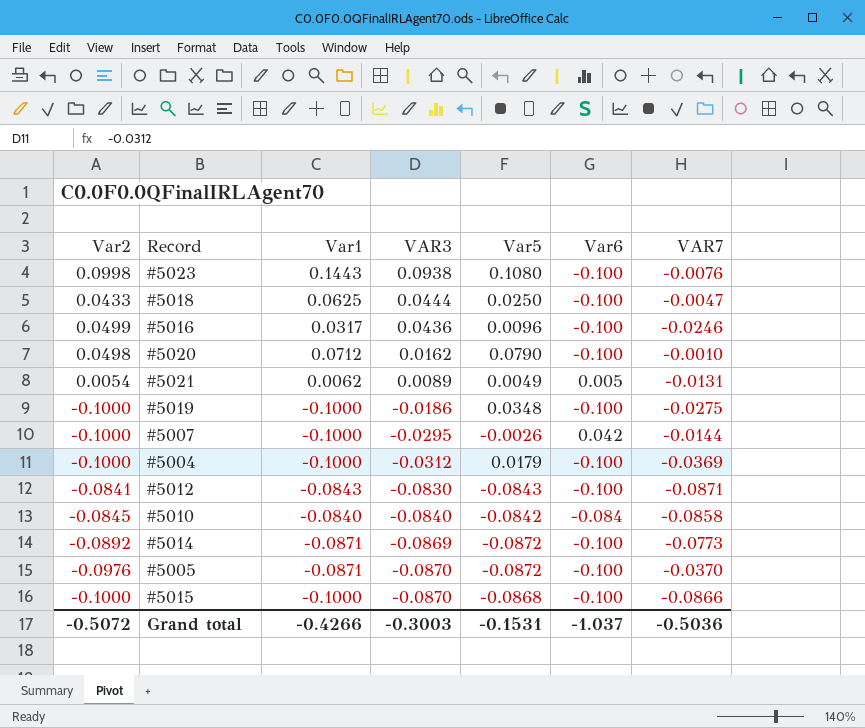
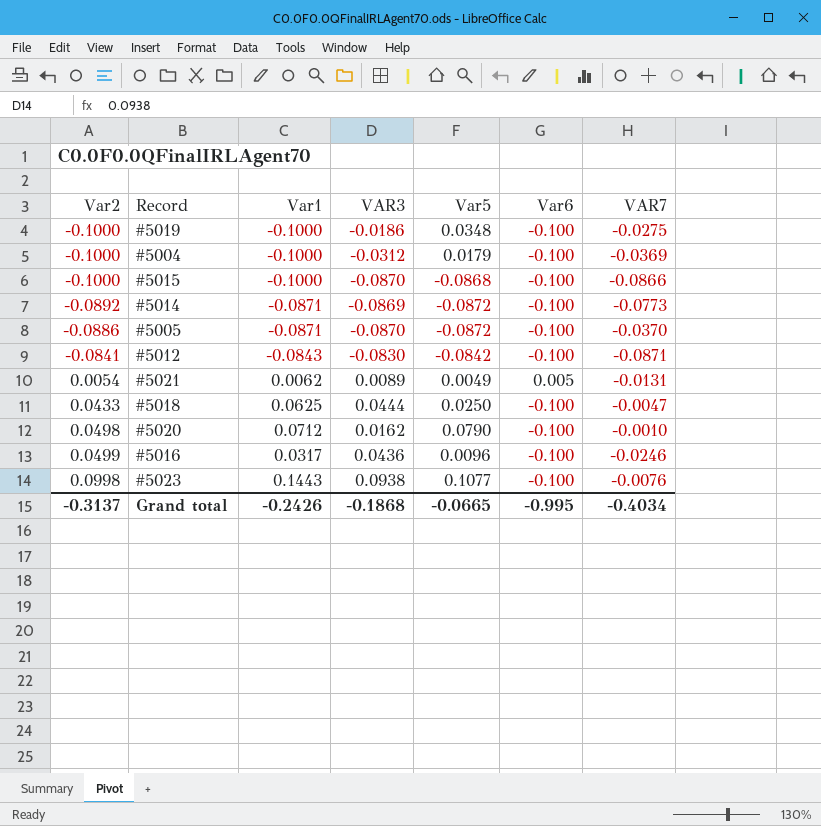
row order: VAR3 descending -> Var2 ascending
row #5007: -0.1000 | -0.1000 | -0.0295 | -0.0026 | 0.042 | -0.0144 -> none
row #5010: -0.0845 | -0.0840 | -0.0840 | -0.0842 | -0.084 | -0.0858 -> none
#5005 | Var2: -0.0976 -> -0.0886
#5012 | Var5: -0.0843 -> -0.0842
#5023 | Var5: 0.1080 -> 0.1077
Grand total | Var2: -0.5072 -> -0.3137
Grand total | Var1: -0.4266 -> -0.2426
Grand total | VAR3: -0.3003 -> -0.1868
Grand total | Var5: -0.1531 -> -0.0665
Grand total | Var6: -1.037 -> -0.995
Grand total | VAR7: -0.5036 -> -0.4034

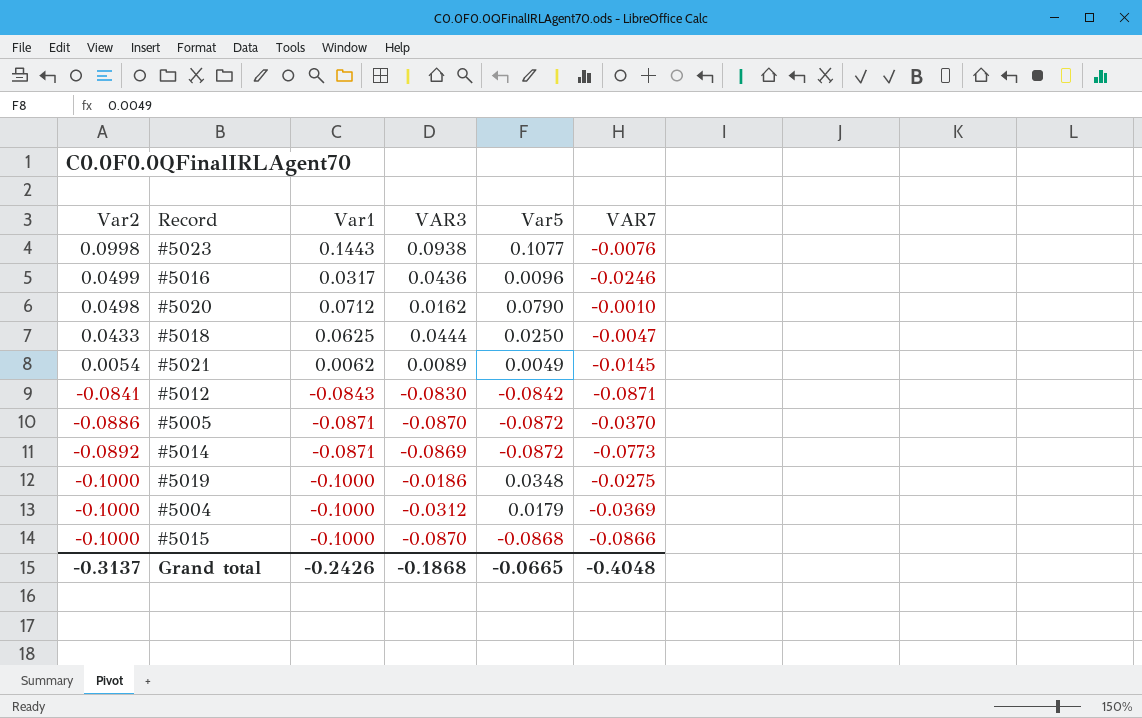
row order: Var2 ascending -> Var2 descending
column Var6 | position: 6 -> none
#5021 | VAR7: -0.0131 -> -0.0145
Grand total | VAR7: -0.4034 -> -0.4048

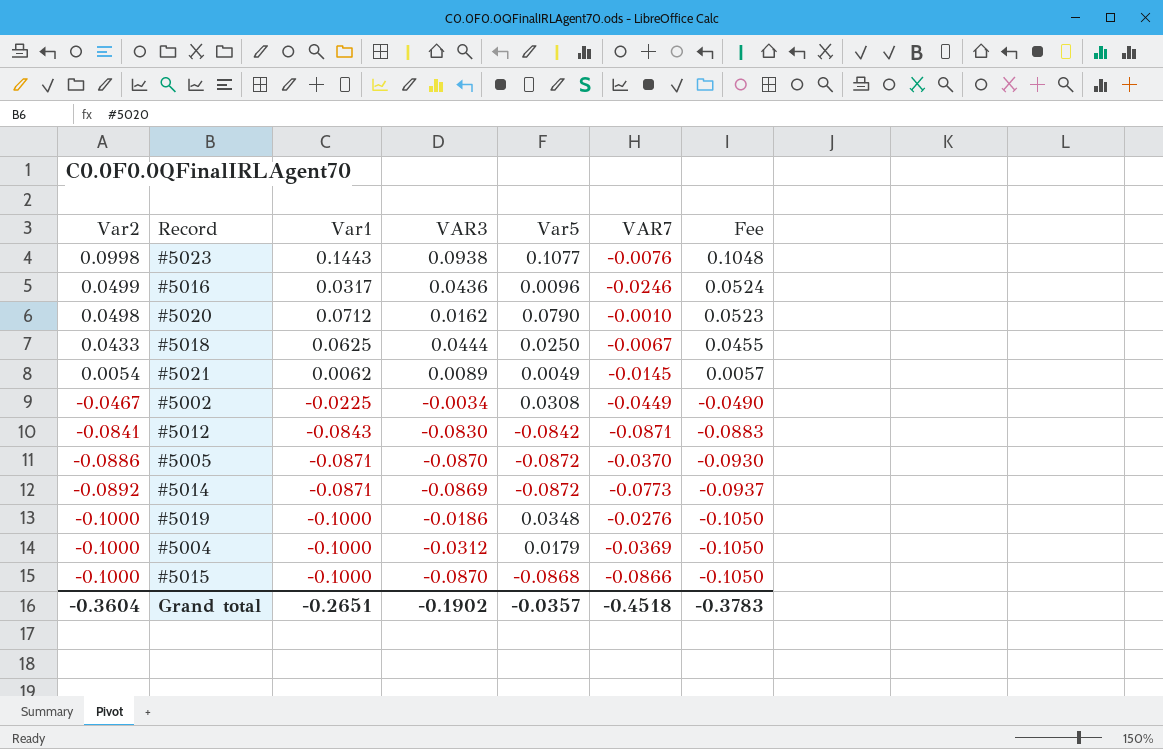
column Fee | formula: none -> [Var2] * 1.05
#5018 | VAR7: -0.0047 -> -0.0067
row #5002: none -> -0.0467 | -0.0225 | -0.0034 | 0.0308 | -0.0449 | -0.0490
#5019 | VAR7: -0.0275 -> -0.0276
Grand total | Var2: -0.3137 -> -0.3604
Grand total | Var1: -0.2426 -> -0.2651
Grand total | VAR3: -0.1868 -> -0.1902
Grand total | Var5: -0.0665 -> -0.0357
Grand total | VAR7: -0.4048 -> -0.4518

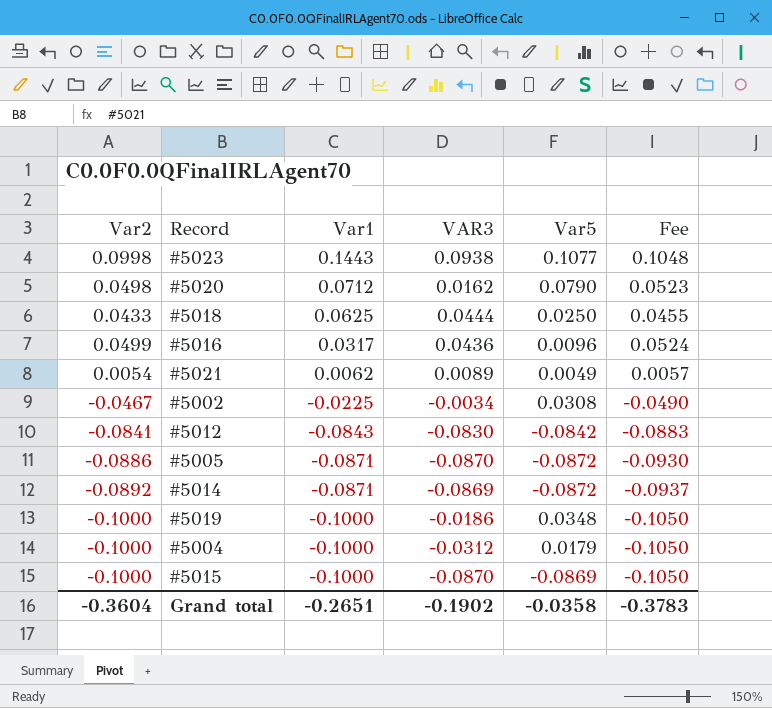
row order: Var2 descending -> Var1 descending
column VAR7 | position: 6 -> none
#5015 | Var5: -0.0868 -> -0.0869
Grand total | Var5: -0.0357 -> -0.0358

